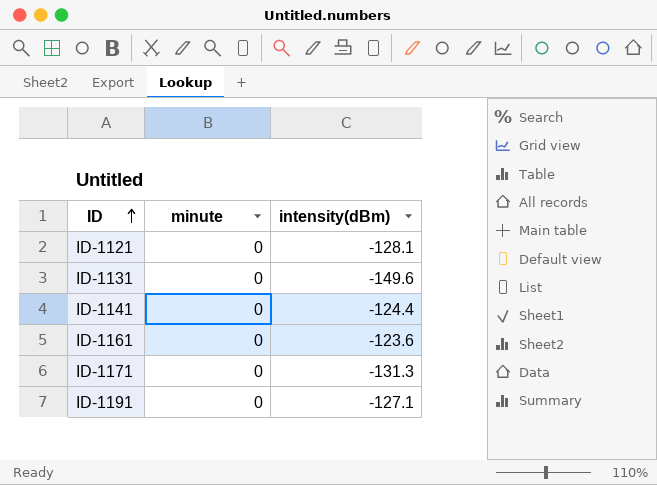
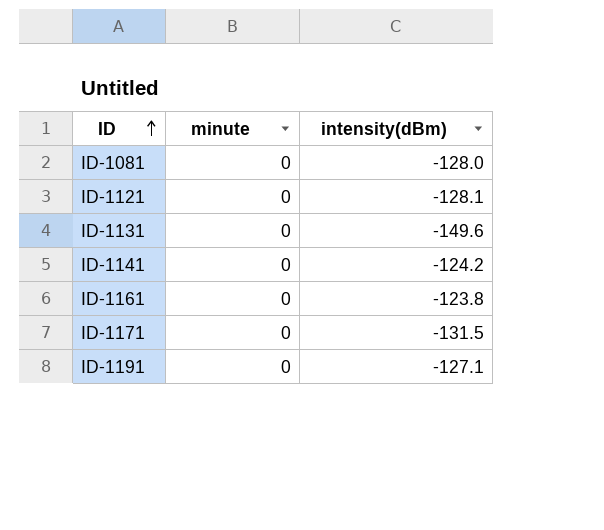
row ID-1081: none -> 0 | -128.0
ID-1141 | intensity(dBm): -124.4 -> -124.2
ID-1161 | intensity(dBm): -123.6 -> -123.8
ID-1171 | intensity(dBm): -131.3 -> -131.5

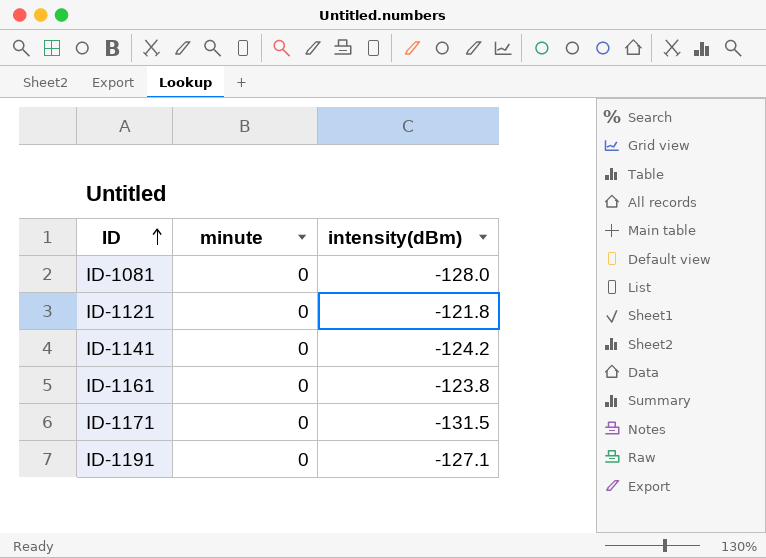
row ID-1131: 0 | -149.6 -> none
ID-1121 | intensity(dBm): -128.1 -> -121.8

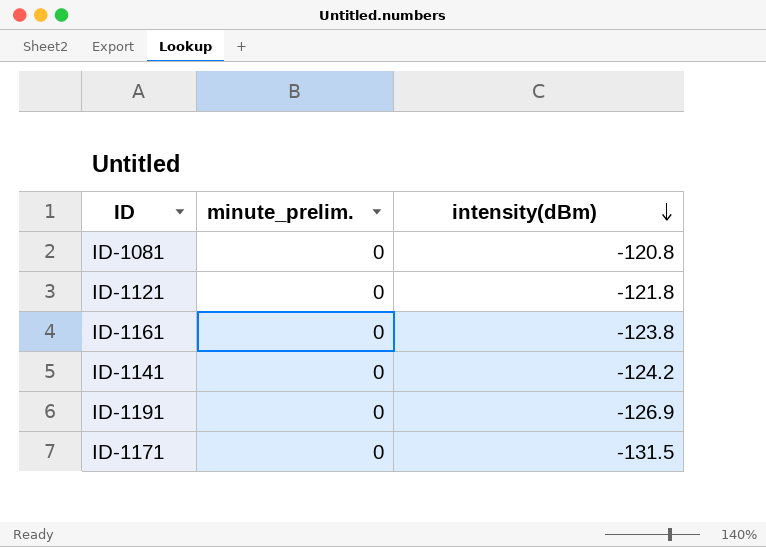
row order: ID ascending -> intensity(dBm) descending
column name: minute -> minute_prelim.
ID-1081 | intensity(dBm): -128.0 -> -120.8
ID-1191 | intensity(dBm): -127.1 -> -126.9

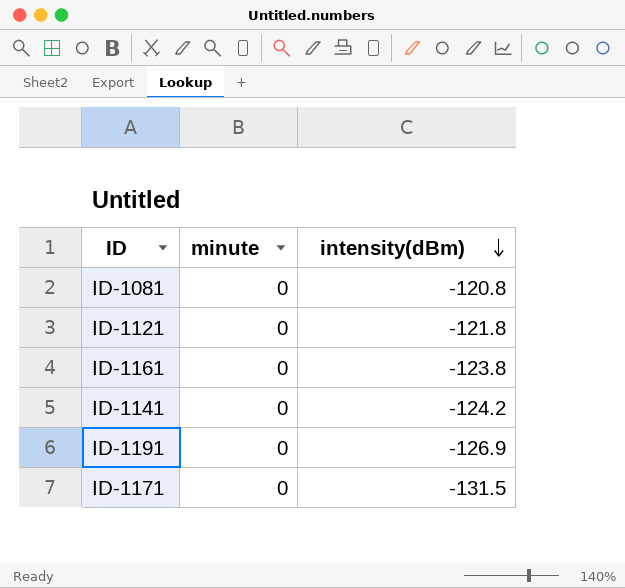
column name: minute_prelim. -> minute

